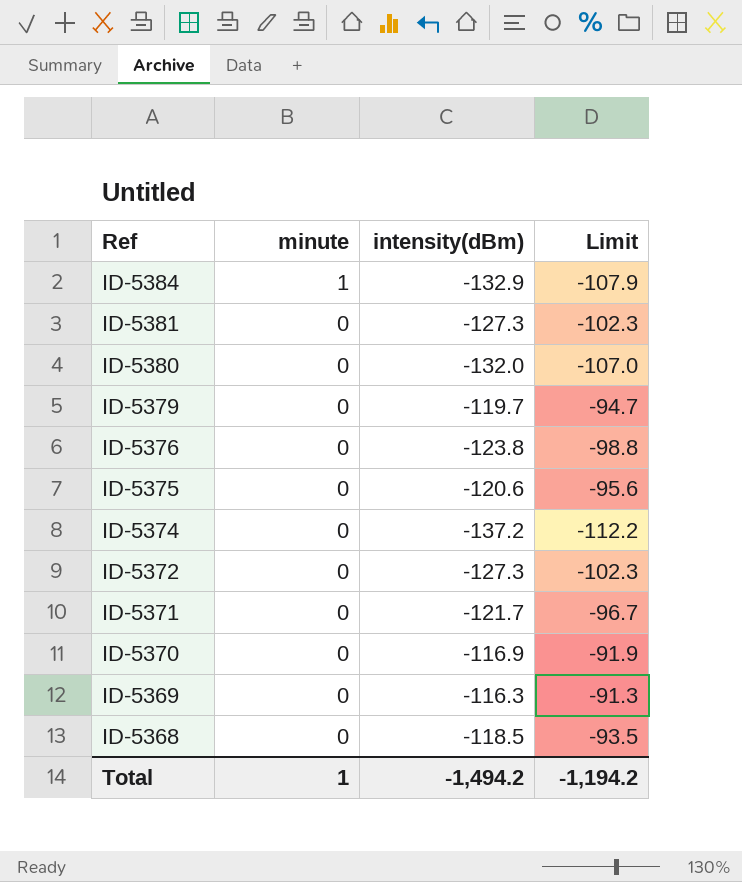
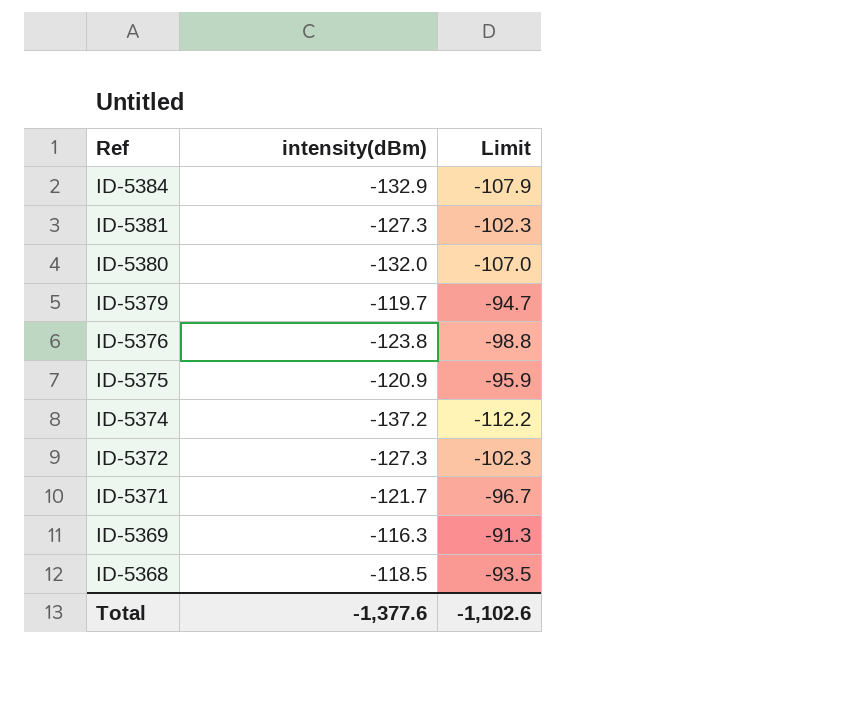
column minute | position: 2 -> none
row ID-5370: 0 | -116.9 | -91.9 -> none
ID-5375 | intensity(dBm): -120.6 -> -120.9
ID-5375 | Limit: -95.6 -> -95.9
Total | intensity(dBm): -1,494.2 -> -1,377.6
Total | Limit: -1,194.2 -> -1,102.6

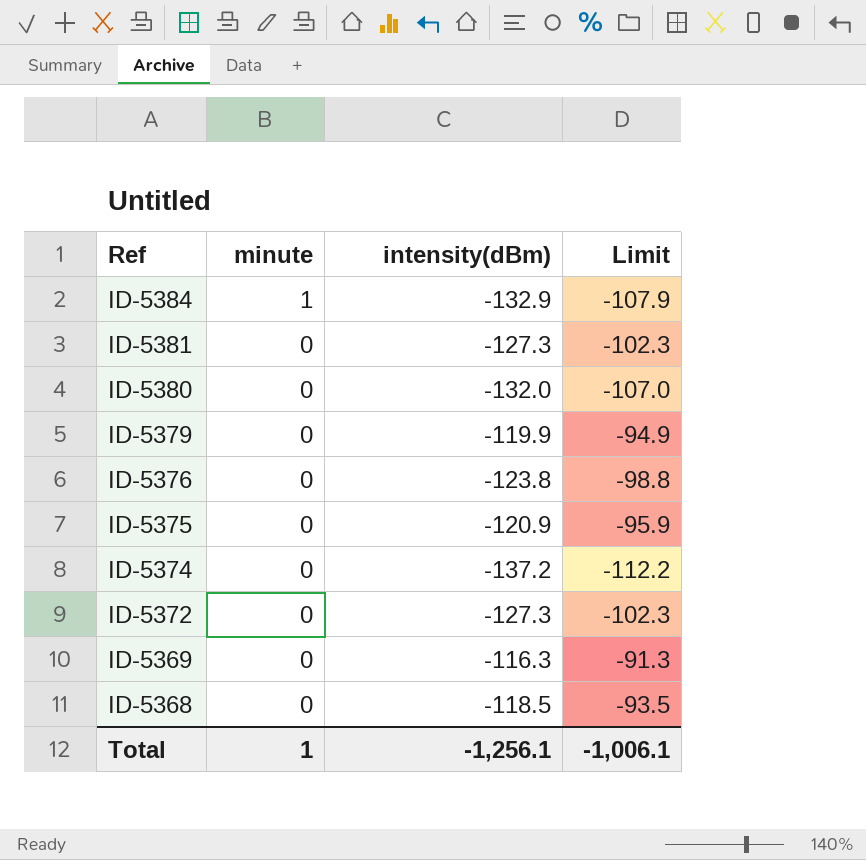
column minute | position: none -> 2
row ID-5371: -121.7 | -96.7 -> none
ID-5379 | intensity(dBm): -119.7 -> -119.9
ID-5379 | Limit: -94.7 -> -94.9
Total | intensity(dBm): -1,377.6 -> -1,256.1
Total | Limit: -1,102.6 -> -1,006.1

